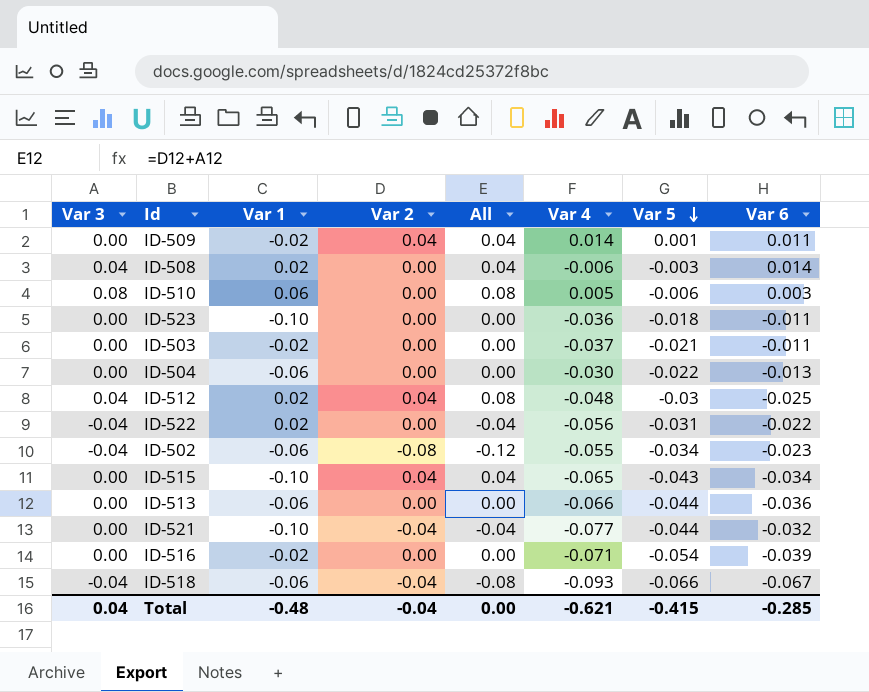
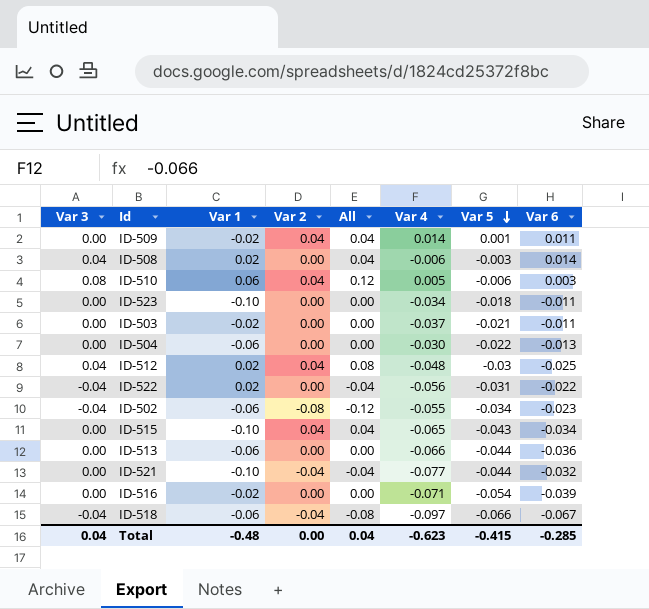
ID-510 | Var 2: 0.00 -> 0.04
ID-510 | All: 0.08 -> 0.12
ID-523 | Var 4: -0.036 -> -0.034
ID-518 | Var 4: -0.093 -> -0.097
Total | Var 2: -0.04 -> 0.00
Total | All: 0.00 -> 0.04
Total | Var 4: -0.621 -> -0.623

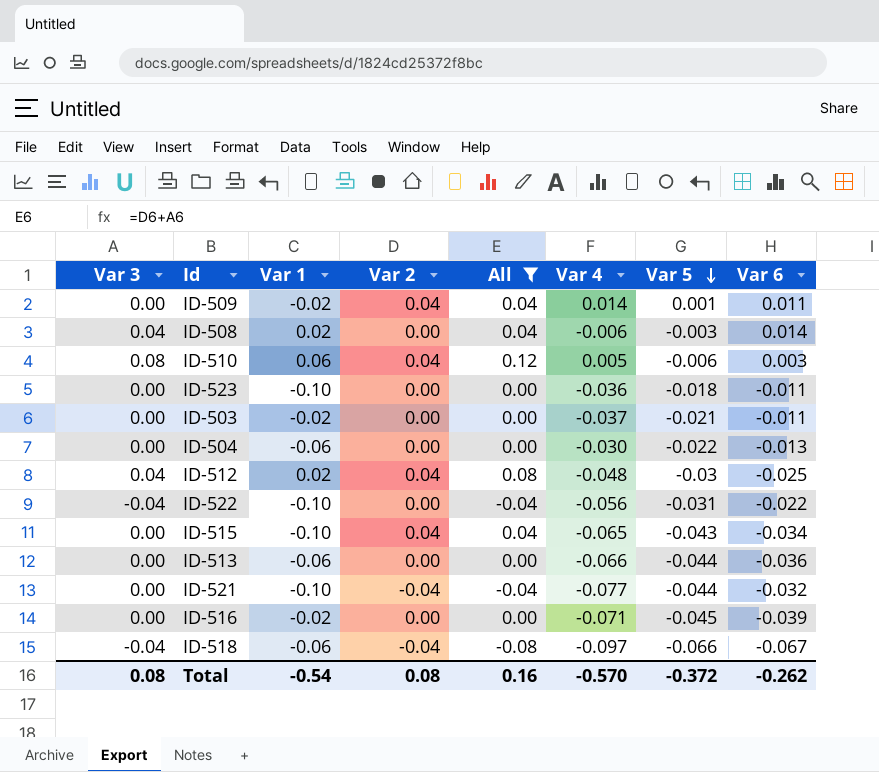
filter: none -> All != -0.12
ID-523 | Var 4: -0.034 -> -0.036
ID-522 | Var 1: 0.02 -> -0.10
ID-516 | Var 5: -0.054 -> -0.045
Total | Var 3: 0.04 -> 0.08
Total | Var 1: -0.48 -> -0.54
Total | Var 2: 0.00 -> 0.08
Total | All: 0.04 -> 0.16
Total | Var 4: -0.623 -> -0.570
Total | Var 5: -0.415 -> -0.372
Total | Var 6: -0.285 -> -0.262

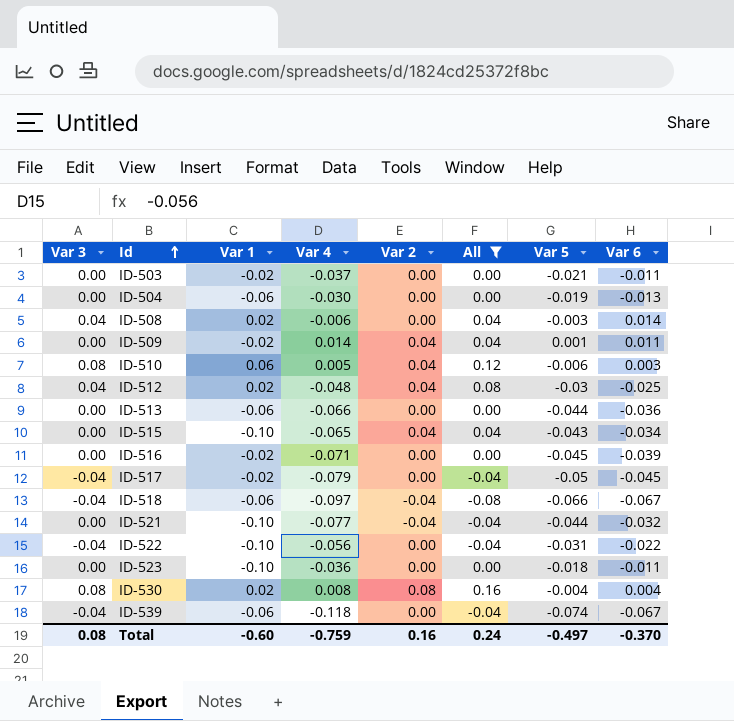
row order: Var 5 descending -> Id ascending
column Var 4 | position: 6 -> 4
ID-504 | Var 5: -0.022 -> -0.019
row ID-517: none -> -0.04 | -0.02 | -0.079 | 0.00 | -0.04 | -0.05 | -0.045
row ID-530: none -> 0.08 | 0.02 | 0.008 | 0.08 | 0.16 | -0.004 | 0.004
row ID-539: none -> -0.04 | -0.06 | -0.118 | 0.00 | -0.04 | -0.074 | -0.067
Total | Var 1: -0.54 -> -0.60
Total | Var 4: -0.570 -> -0.759
Total | Var 2: 0.08 -> 0.16
Total | All: 0.16 -> 0.24
Total | Var 5: -0.372 -> -0.497
Total | Var 6: -0.262 -> -0.370

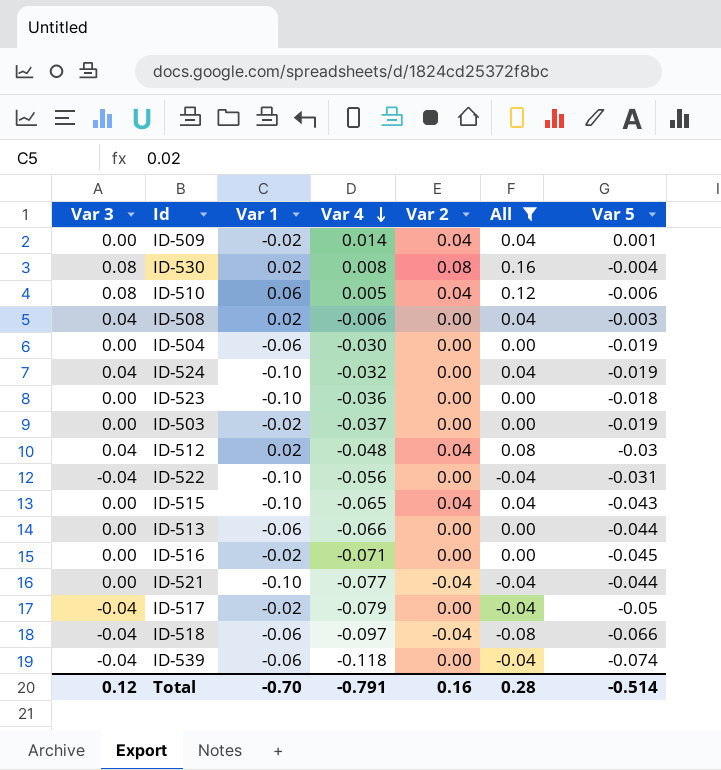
row order: Id ascending -> Var 4 descending
column Var 6 | position: 8 -> none
row ID-524: none -> 0.04 | -0.10 | -0.032 | 0.00 | 0.04 | -0.019
ID-503 | Var 5: -0.021 -> -0.019
Total | Var 3: 0.08 -> 0.12
Total | Var 1: -0.60 -> -0.70
Total | Var 4: -0.759 -> -0.791
Total | All: 0.24 -> 0.28
Total | Var 5: -0.497 -> -0.514

